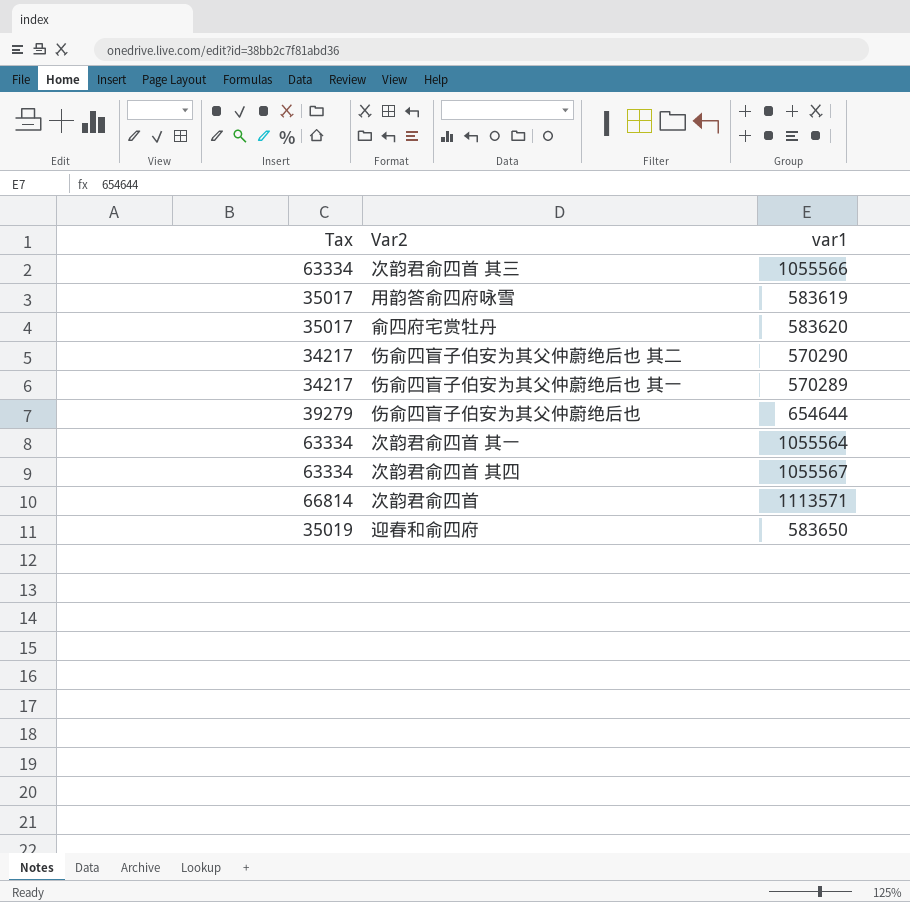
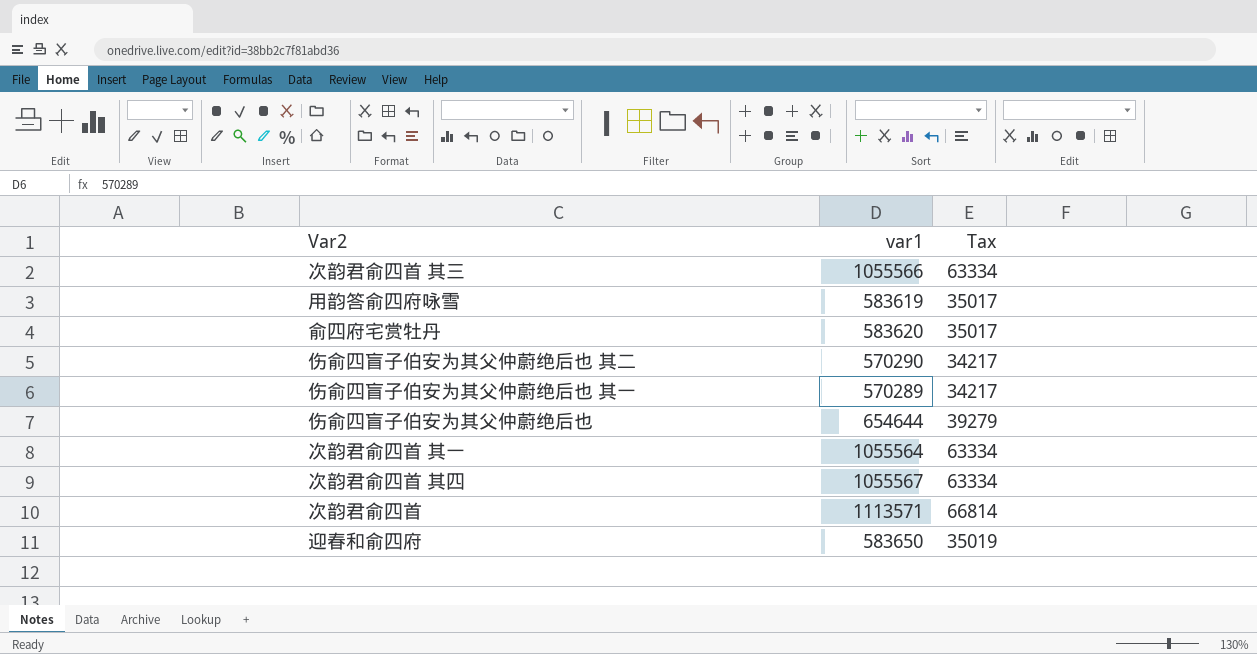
column Tax | position: 1 -> 3

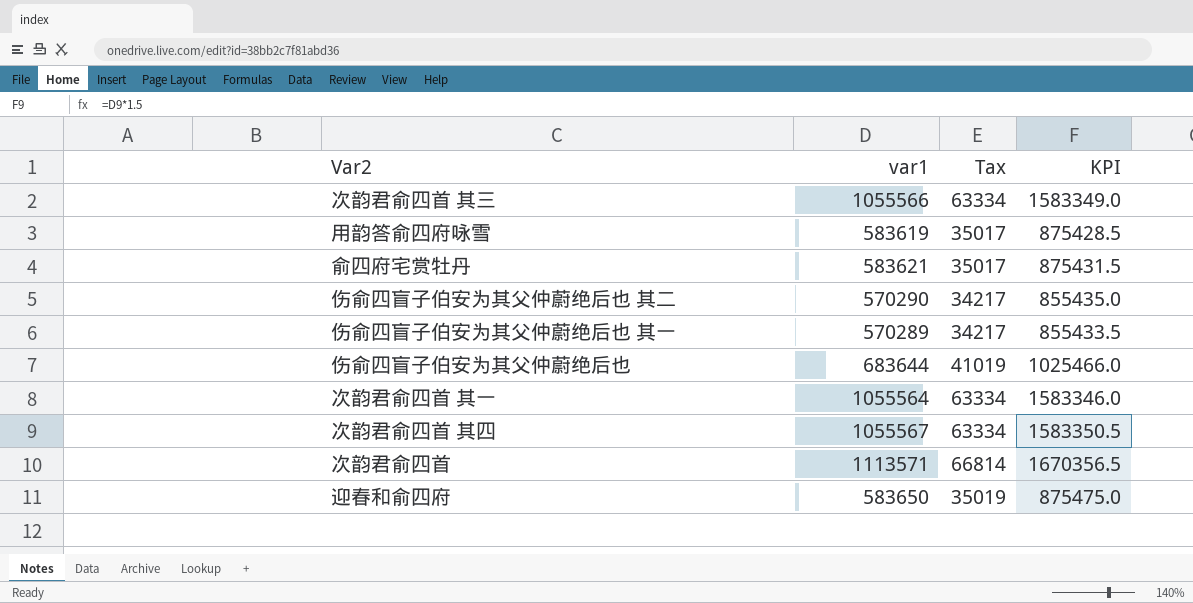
column KPI | formula: none -> [var1] * 1.5
俞四府宅赏牡丹 | var1: 583620 -> 583621
伤俞四盲子伯安为其父仲蔚绝后也 | var1: 654644 -> 683644
伤俞四盲子伯安为其父仲蔚绝后也 | Tax: 39279 -> 41019

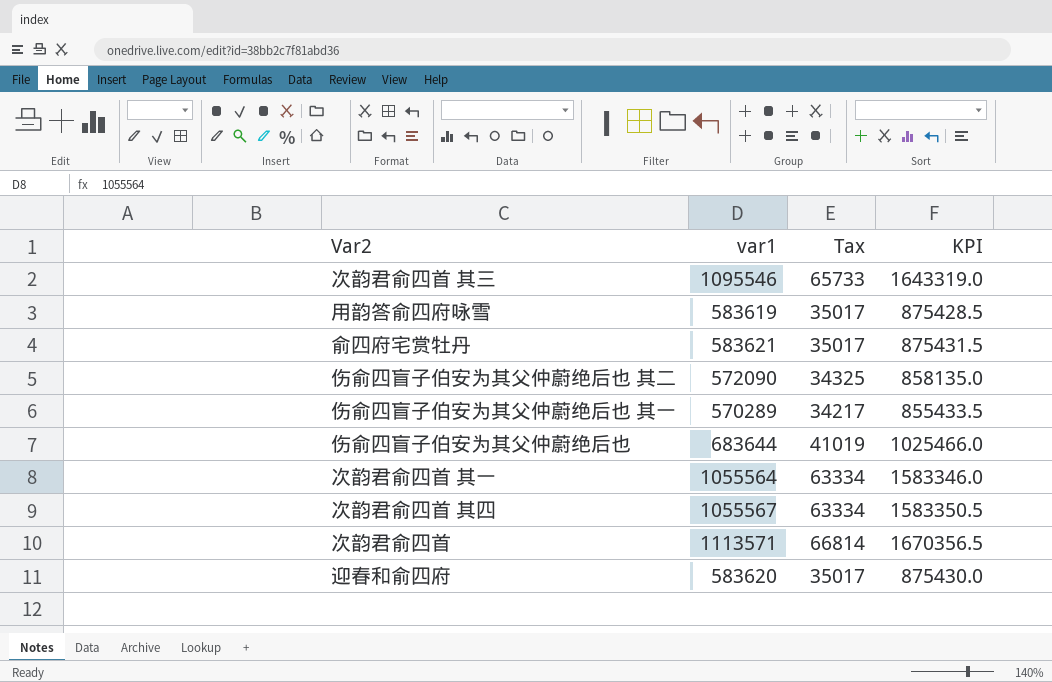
次韵君俞四首 其三 | var1: 1055566 -> 1095546
次韵君俞四首 其三 | Tax: 63334 -> 65733
次韵君俞四首 其三 | KPI: 1583349.0 -> 1643319.0
伤俞四盲子伯安为其父仲蔚绝后也 其二 | var1: 570290 -> 572090
伤俞四盲子伯安为其父仲蔚绝后也 其二 | Tax: 34217 -> 34325
伤俞四盲子伯安为其父仲蔚绝后也 其二 | KPI: 855435.0 -> 858135.0
迎春和俞四府 | var1: 583650 -> 583620
迎春和俞四府 | Tax: 35019 -> 35017
迎春和俞四府 | KPI: 875475.0 -> 875430.0

